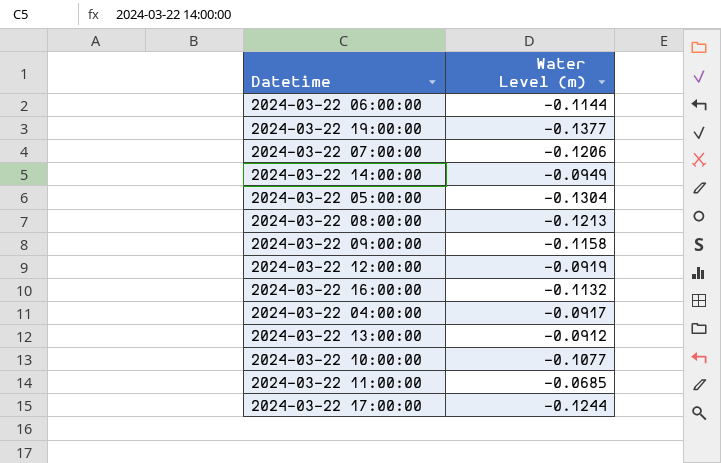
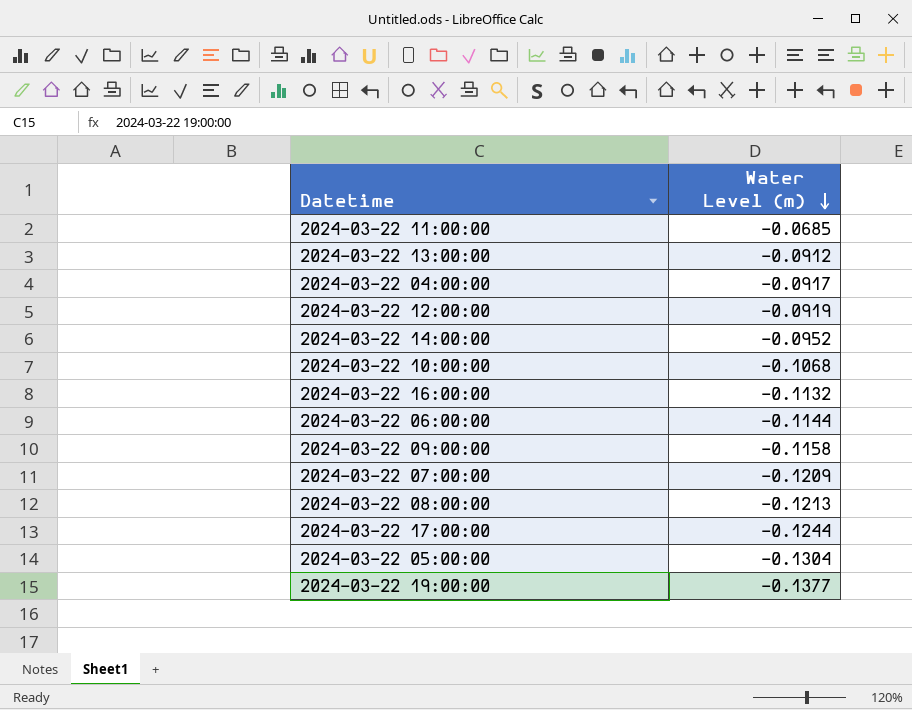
row order: none -> Water Level (m) descending
2024-03-22 14:00:00 | Water Level (m): -0.0949 -> -0.0952
2024-03-22 10:00:00 | Water Level (m): -0.1077 -> -0.1068
2024-03-22 07:00:00 | Water Level (m): -0.1206 -> -0.1209

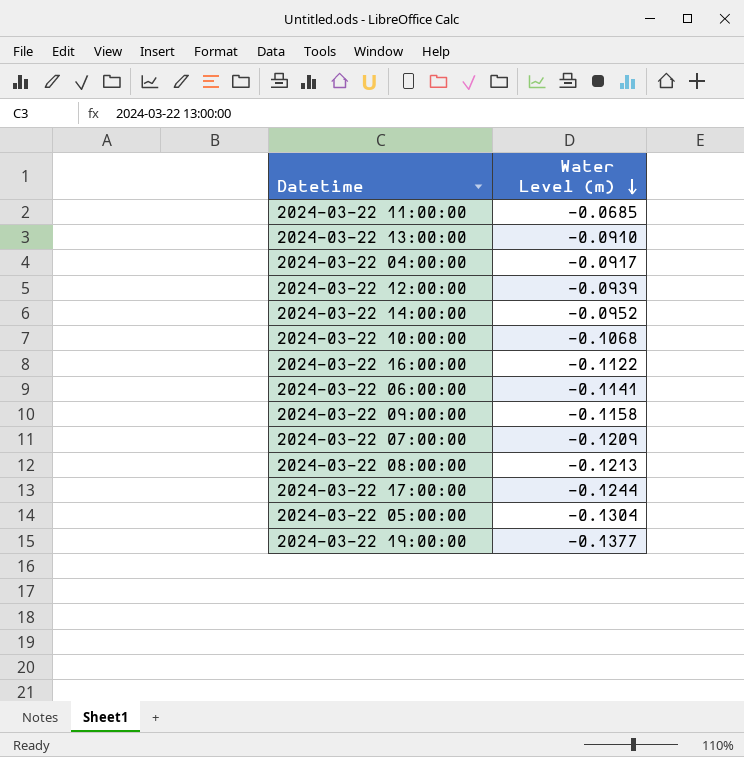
2024-03-22 13:00:00 | Water Level (m): -0.0912 -> -0.0910
2024-03-22 12:00:00 | Water Level (m): -0.0919 -> -0.0939
2024-03-22 16:00:00 | Water Level (m): -0.1132 -> -0.1122
2024-03-22 06:00:00 | Water Level (m): -0.1144 -> -0.1141

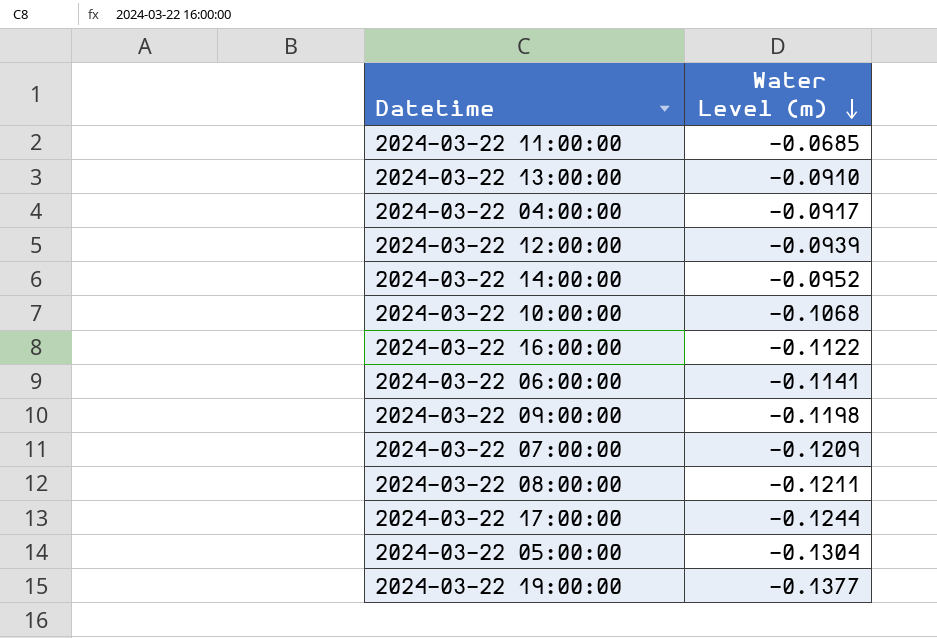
2024-03-22 09:00:00 | Water Level (m): -0.1158 -> -0.1198
2024-03-22 08:00:00 | Water Level (m): -0.1213 -> -0.1211

